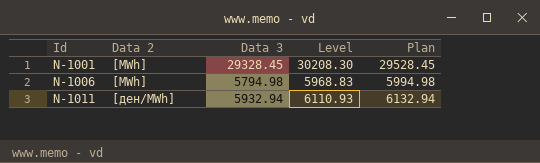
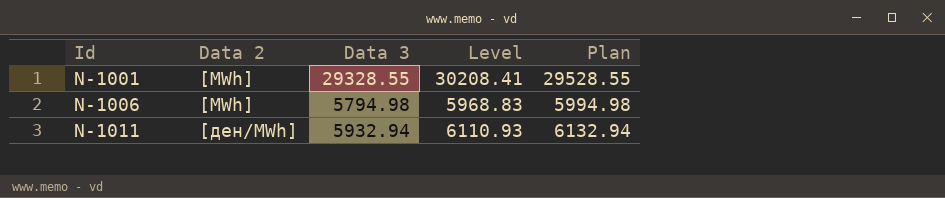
N-1001 | Data 3: 29328.45 -> 29328.55
N-1001 | Level: 30208.30 -> 30208.41
N-1001 | Plan: 29528.45 -> 29528.55

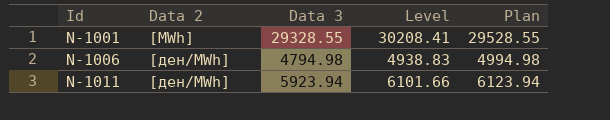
N-1006 | Data 2: [MWh] -> [ден/MWh]
N-1006 | Data 3: 5794.98 -> 4794.98
N-1006 | Level: 5968.83 -> 4938.83
N-1006 | Plan: 5994.98 -> 4994.98
N-1011 | Data 3: 5932.94 -> 5923.94
N-1011 | Level: 6110.93 -> 6101.66
N-1011 | Plan: 6132.94 -> 6123.94

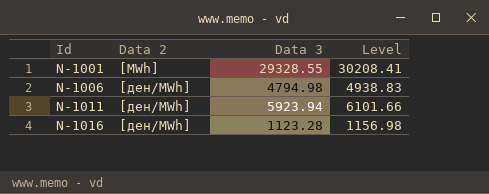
column Plan | formula: [Data 3] + 200 -> none
row N-1016: none -> [ден/MWh] | 1123.28 | 1156.98

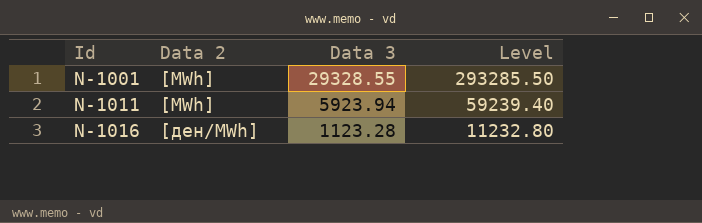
column Level | formula: [Data 3] * 1.03 -> [Data 3] * 10
row N-1006: [ден/MWh] | 4794.98 | 4938.83 -> none
N-1011 | Data 2: [ден/MWh] -> [MWh]

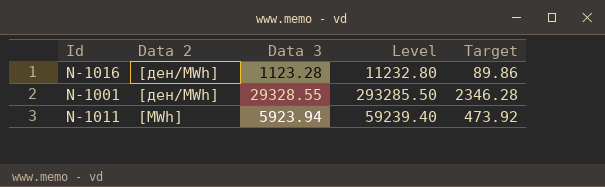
row order: Id ascending -> Data 2 descending
column Target | formula: none -> [Data 3] * 0.08
N-1001 | Data 2: [MWh] -> [ден/MWh]

